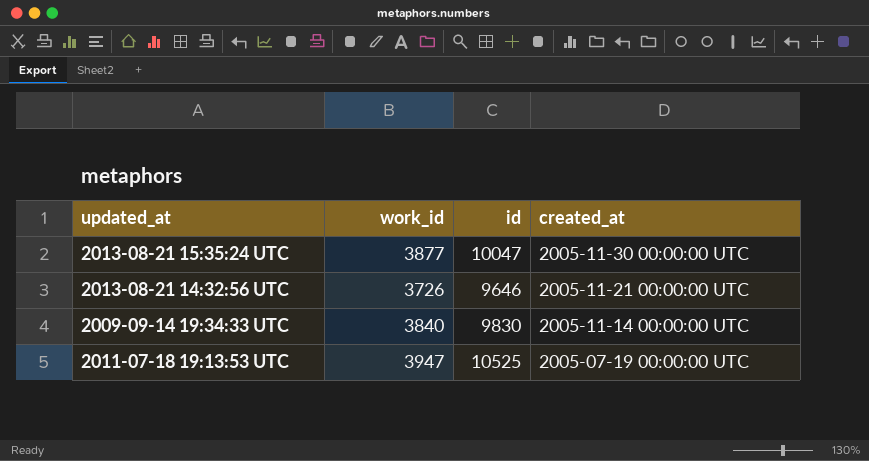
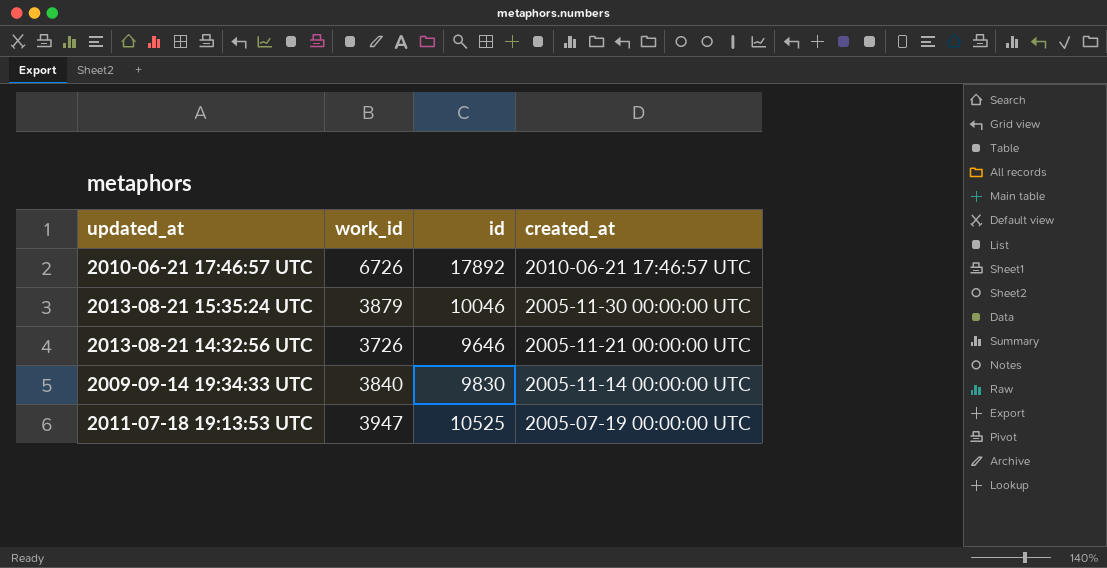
row 2010-06-21 17:46:57 UTC: none -> 6726 | 17892 | 2010-06-21 17:46:57 UTC
2013-08-21 15:35:24 UTC | work_id: 3877 -> 3879
2013-08-21 15:35:24 UTC | id: 10047 -> 10046

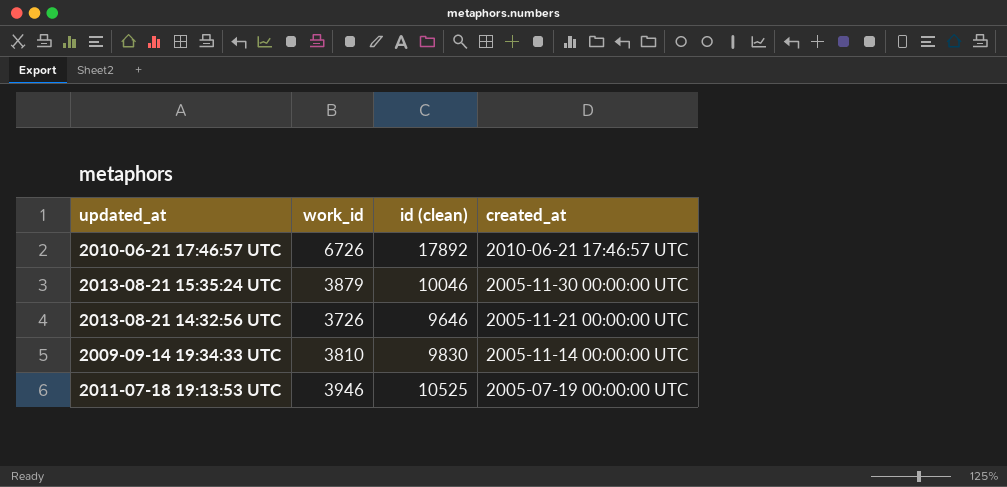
column name: id -> id (clean)
2009-09-14 19:34:33 UTC | work_id: 3840 -> 3810
2011-07-18 19:13:53 UTC | work_id: 3947 -> 3946

